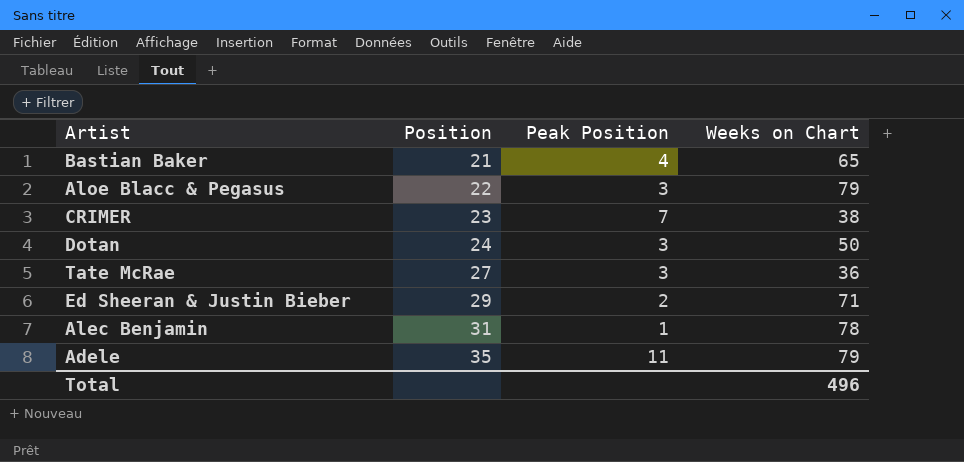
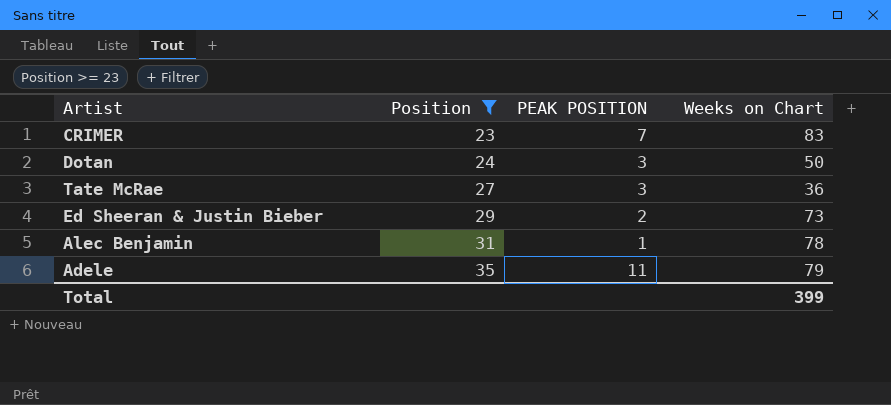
filter: none -> Position >= 23
column name: Peak Position -> PEAK POSITION
CRIMER | Weeks on Chart: 38 -> 83
Ed Sheeran & Justin Bieber | Weeks on Chart: 71 -> 73
Total | Weeks on Chart: 496 -> 399

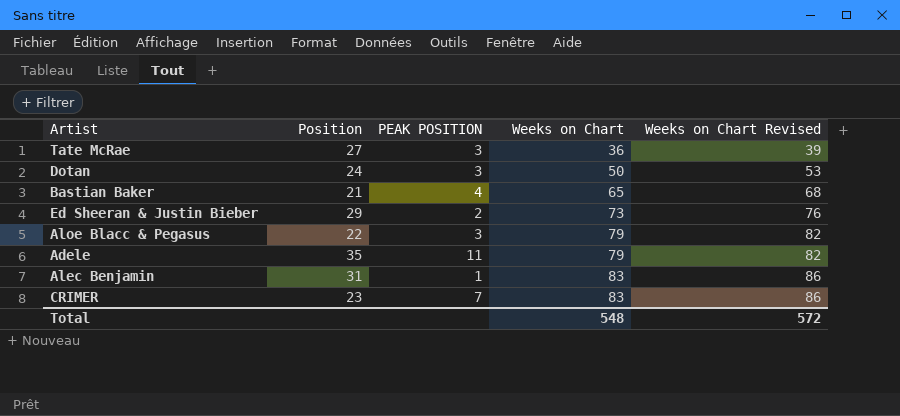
filter: Position >= 23 -> none
row order: Position ascending -> Weeks on Chart ascending
column Weeks on Chart Revised | formula: none -> [Weeks on Chart] + 3
Alec Benjamin | Weeks on Chart: 78 -> 83
Total | Weeks on Chart: 399 -> 548

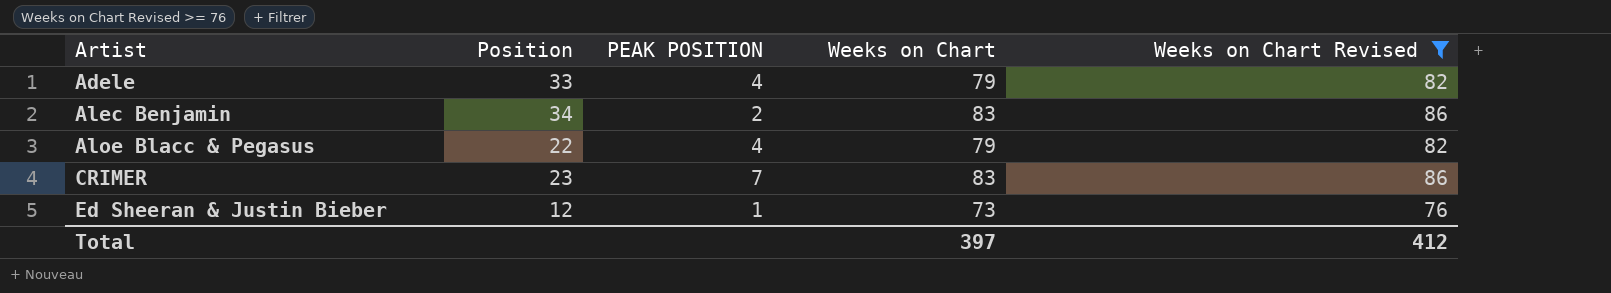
filter: none -> Weeks on Chart Revised >= 76
row order: Weeks on Chart ascending -> Artist ascending
Adele | Position: 35 -> 33
Adele | PEAK POSITION: 11 -> 4
Alec Benjamin | Position: 31 -> 34
Alec Benjamin | PEAK POSITION: 1 -> 2
Aloe Blacc & Pegasus | PEAK POSITION: 3 -> 4
Ed Sheeran & Justin Bieber | Position: 29 -> 12
Ed Sheeran & Justin Bieber | PEAK POSITION: 2 -> 1
Total | Weeks on Chart: 548 -> 397
Total | Weeks on Chart Revised: 572 -> 412

